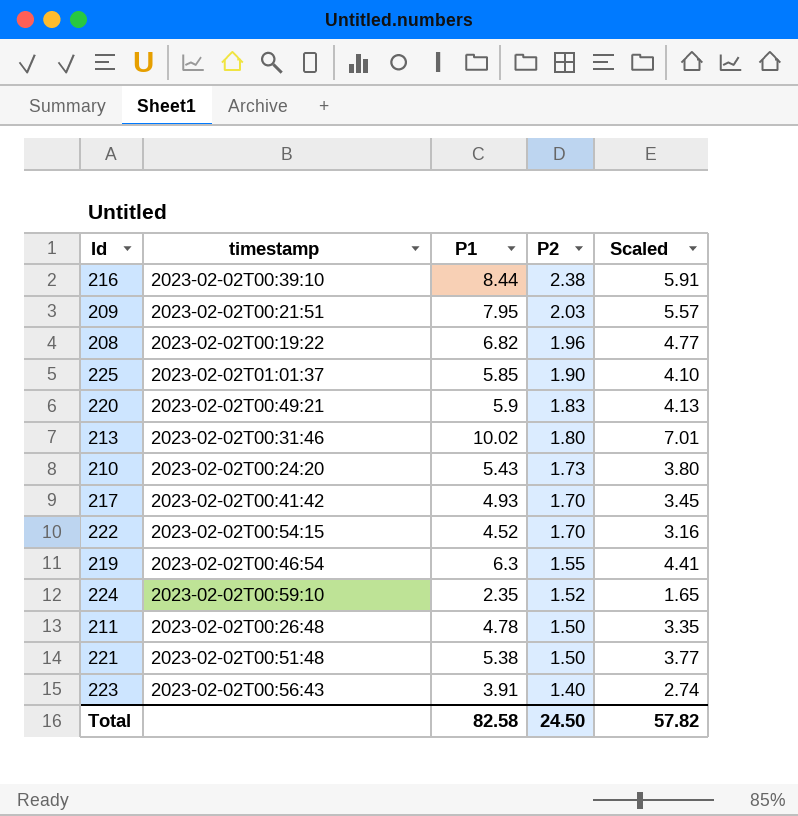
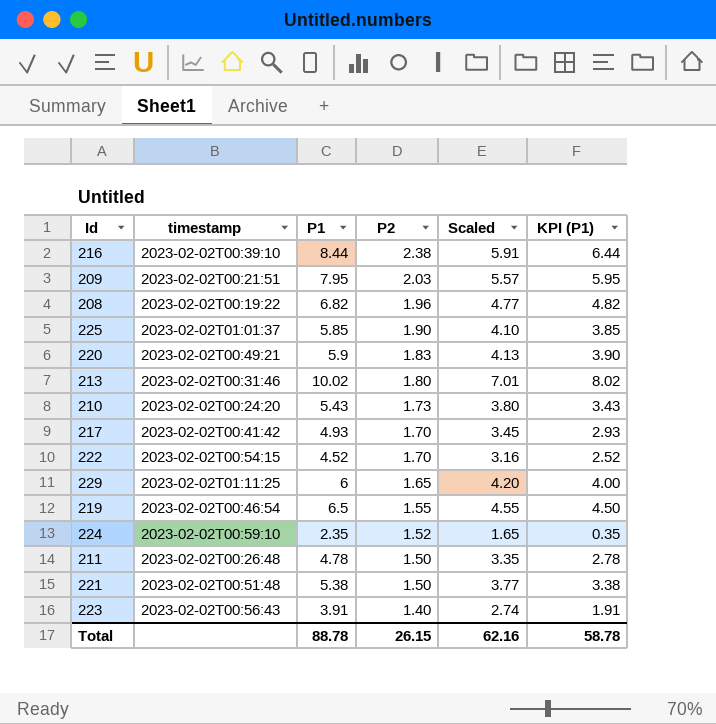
column KPI (P1) | formula: none -> [P1] - 2
row 229: none -> 2023-02-02T01:11:25 | 6 | 1.65 | 4.20 | 4.00
219 | P1: 6.3 -> 6.5
219 | Scaled: 4.41 -> 4.55
Total | P1: 82.58 -> 88.78
Total | P2: 24.50 -> 26.15
Total | Scaled: 57.82 -> 62.16

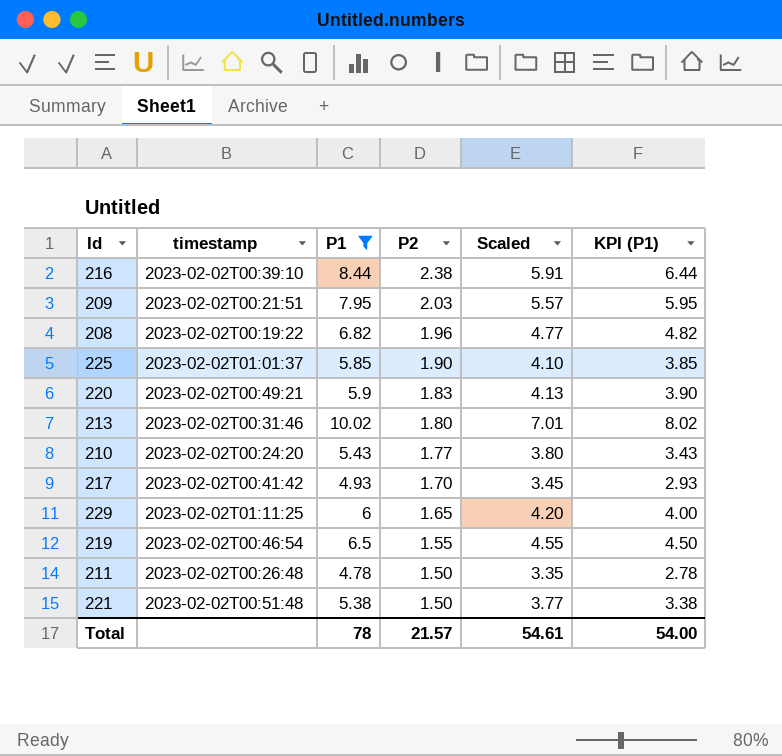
filter: none -> P1 >= 4.78
210 | P2: 1.73 -> 1.77
Total | P1: 88.78 -> 78
Total | P2: 26.15 -> 21.57
Total | Scaled: 62.16 -> 54.61
Total | KPI (P1): 58.78 -> 54.00

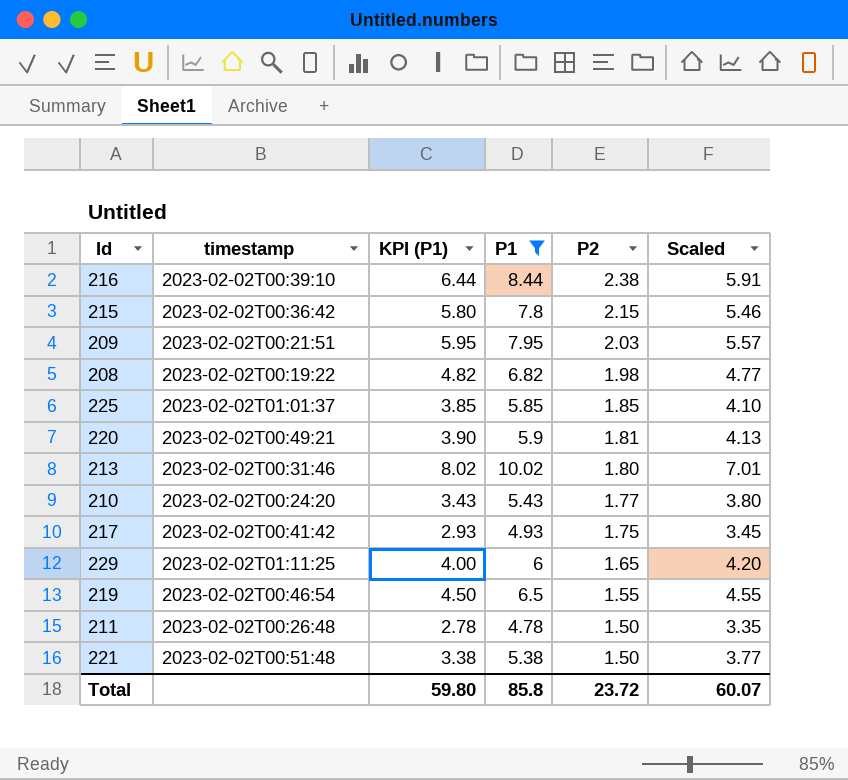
column KPI (P1) | position: 6 -> 3
row 215: none -> 2023-02-02T00:36:42 | 5.80 | 7.8 | 2.15 | 5.46
208 | P2: 1.96 -> 1.98
225 | P2: 1.90 -> 1.85
220 | P2: 1.83 -> 1.81
217 | P2: 1.70 -> 1.75
Total | KPI (P1): 54.00 -> 59.80
Total | P1: 78 -> 85.8
Total | P2: 21.57 -> 23.72
Total | Scaled: 54.61 -> 60.07

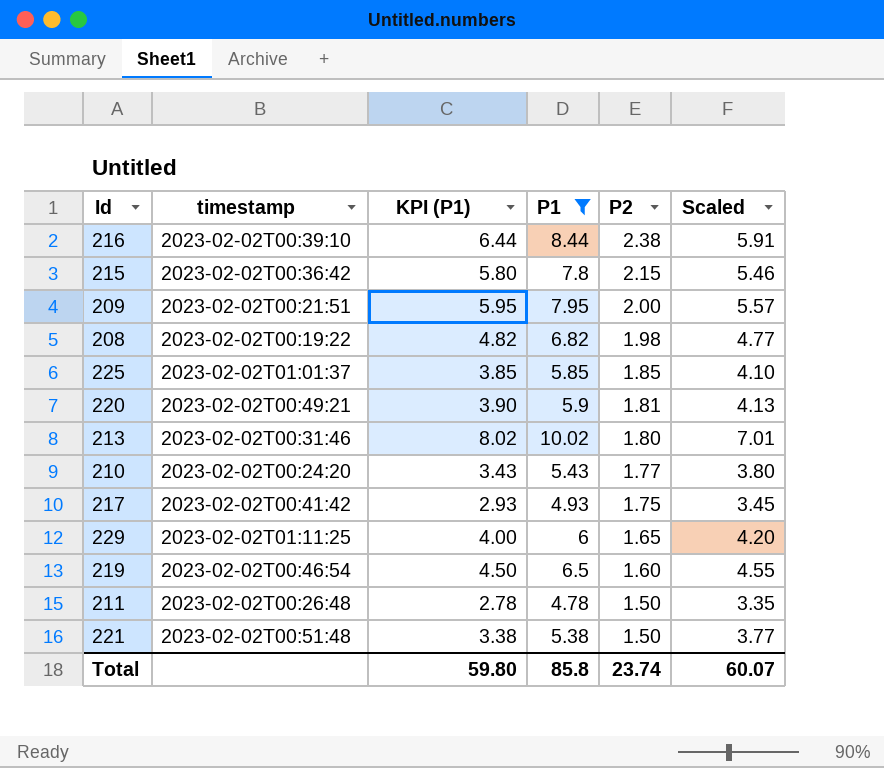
209 | P2: 2.03 -> 2.00
219 | P2: 1.55 -> 1.60
Total | P2: 23.72 -> 23.74

